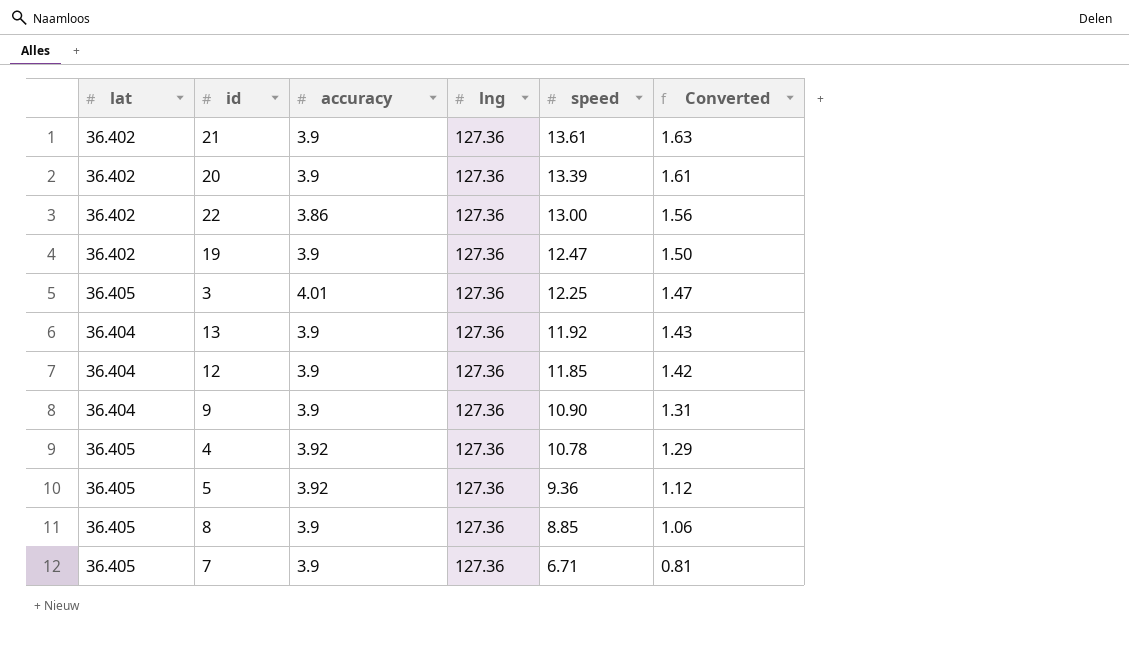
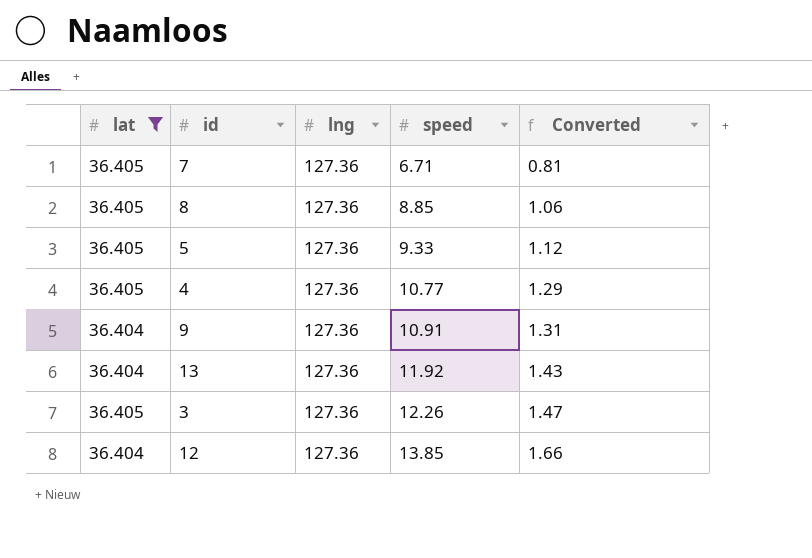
filter: none -> lat != 36.402
row order: speed descending -> speed ascending
column accuracy | position: 3 -> none
5 | speed: 9.36 -> 9.33
4 | speed: 10.78 -> 10.77
9 | speed: 10.90 -> 10.91
3 | speed: 12.25 -> 12.26
12 | speed: 11.85 -> 13.85
12 | Converted: 1.42 -> 1.66

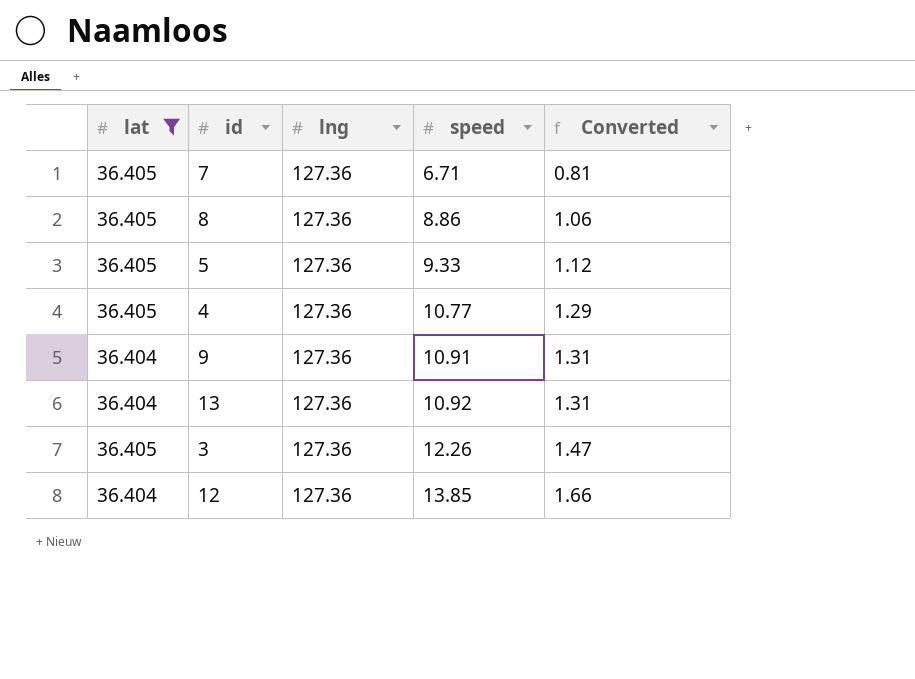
8 | speed: 8.85 -> 8.86
13 | speed: 11.92 -> 10.92
13 | Converted: 1.43 -> 1.31

